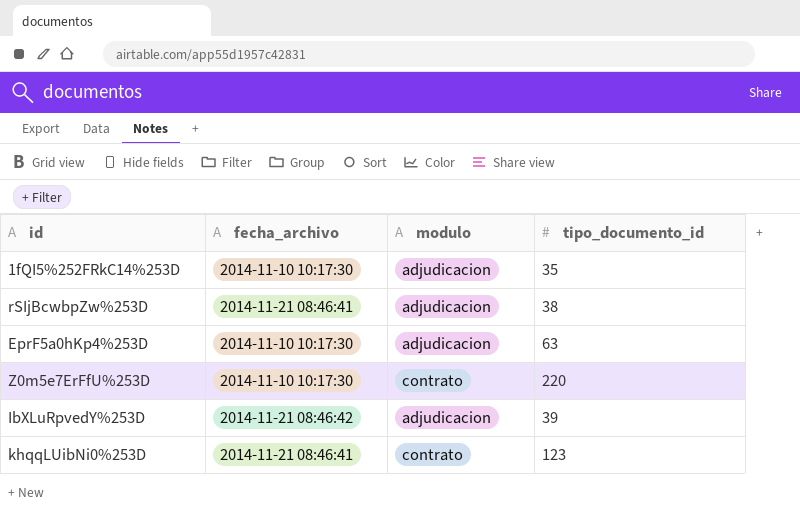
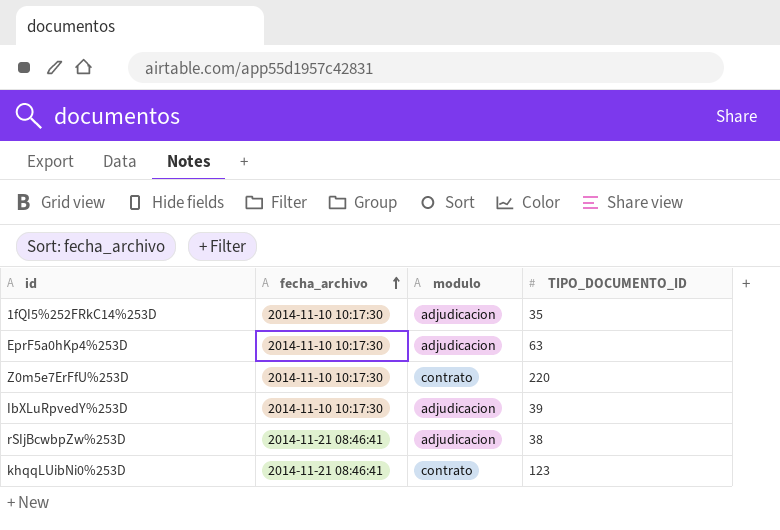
row order: none -> fecha_archivo ascending
column name: tipo_documento_id -> TIPO_DOCUMENTO_ID
IbXLuRpvedY%253D | fecha_archivo: 2014-11-21 08:46:42 -> 2014-11-10 10:17:30

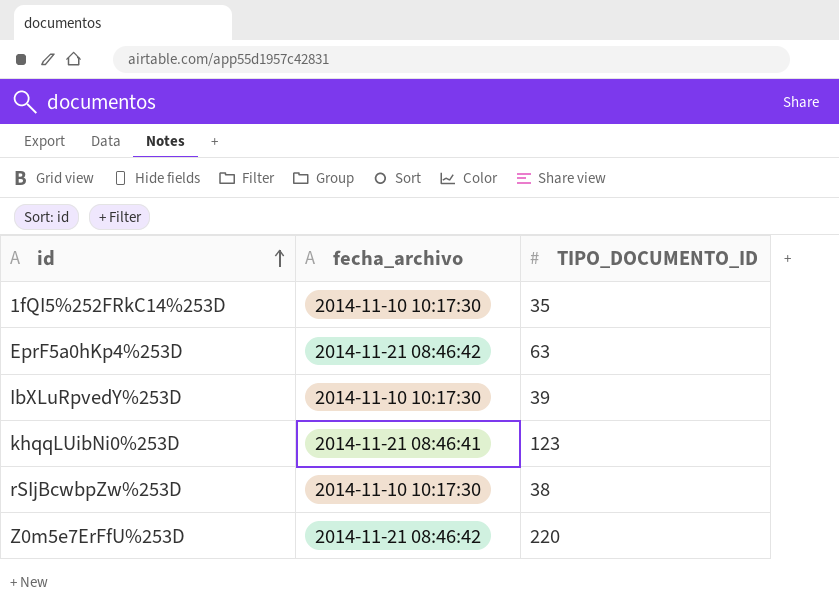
row order: fecha_archivo ascending -> id ascending
column modulo | position: 3 -> none
EprF5a0hKp4%253D | fecha_archivo: 2014-11-10 10:17:30 -> 2014-11-21 08:46:42
rSIjBcwbpZw%253D | fecha_archivo: 2014-11-21 08:46:41 -> 2014-11-10 10:17:30
Z0m5e7ErFfU%253D | fecha_archivo: 2014-11-10 10:17:30 -> 2014-11-21 08:46:42

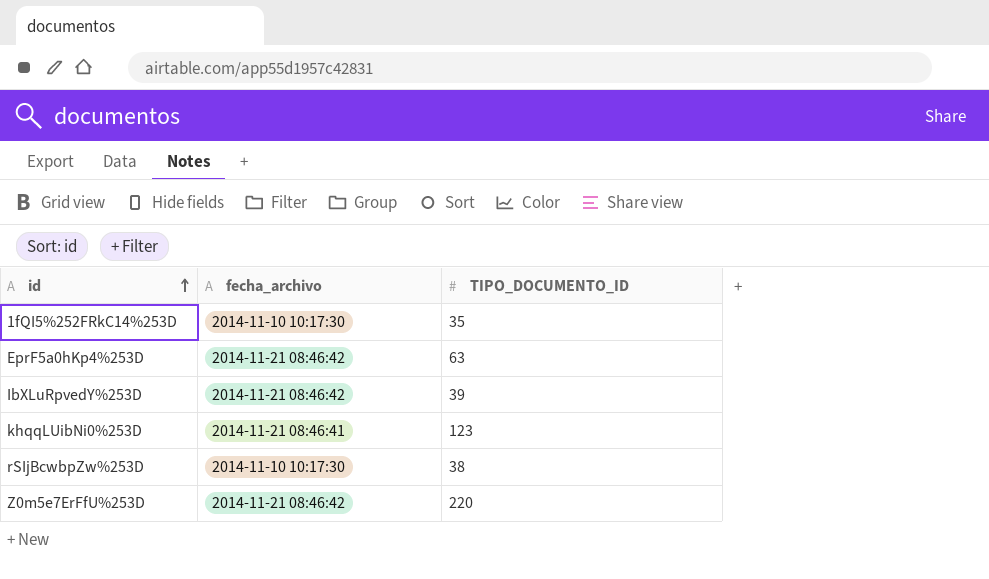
IbXLuRpvedY%253D | fecha_archivo: 2014-11-10 10:17:30 -> 2014-11-21 08:46:42

